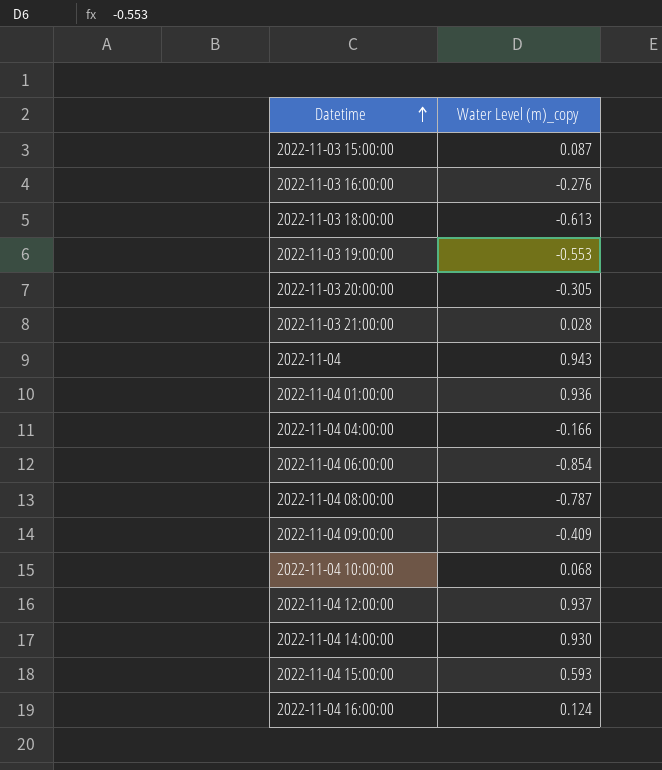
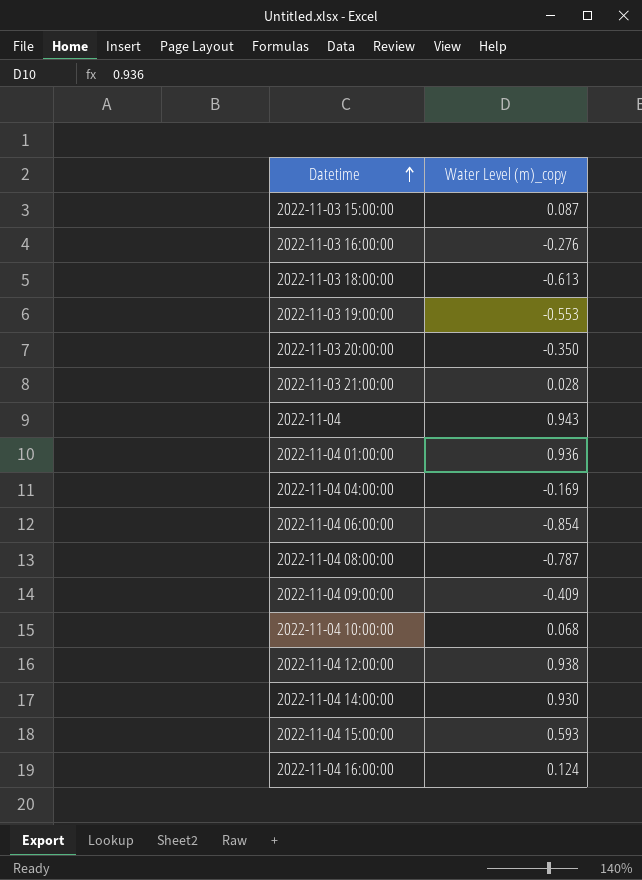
2022-11-03 20:00:00 | Water Level (m)_copy: -0.305 -> -0.350
2022-11-04 04:00:00 | Water Level (m)_copy: -0.166 -> -0.169
2022-11-04 12:00:00 | Water Level (m)_copy: 0.937 -> 0.938

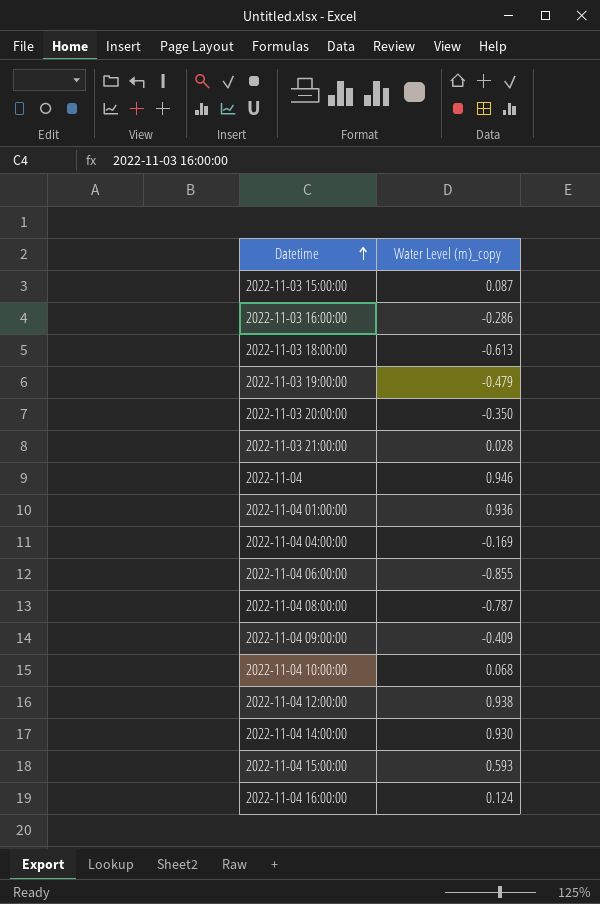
2022-11-03 16:00:00 | Water Level (m)_copy: -0.276 -> -0.286
2022-11-03 19:00:00 | Water Level (m)_copy: -0.553 -> -0.479
2022-11-04 | Water Level (m)_copy: 0.943 -> 0.946
2022-11-04 06:00:00 | Water Level (m)_copy: -0.854 -> -0.855

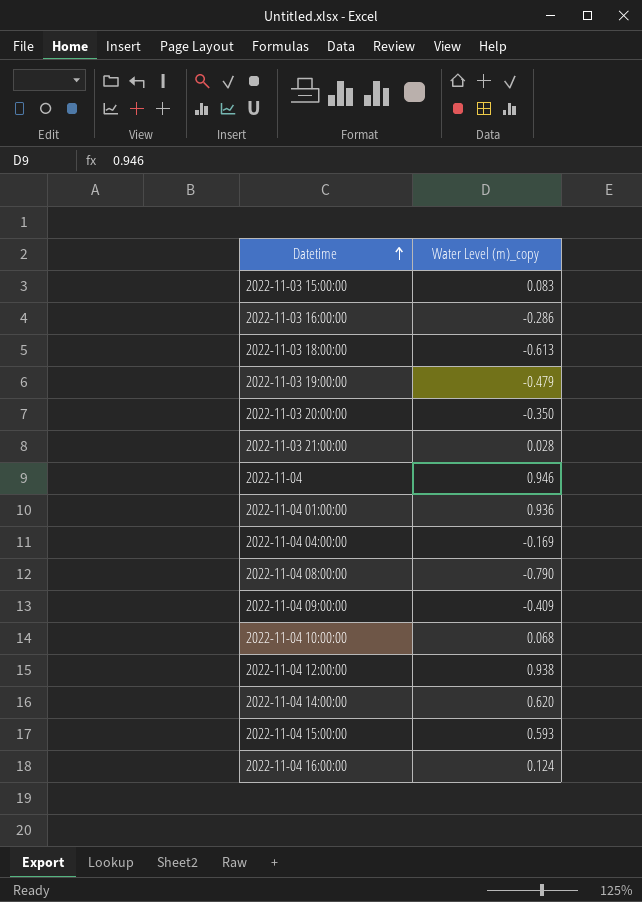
row 2022-11-04 06:00:00: -0.855 -> none
2022-11-03 15:00:00 | Water Level (m)_copy: 0.087 -> 0.083
2022-11-04 08:00:00 | Water Level (m)_copy: -0.787 -> -0.790
2022-11-04 14:00:00 | Water Level (m)_copy: 0.930 -> 0.620

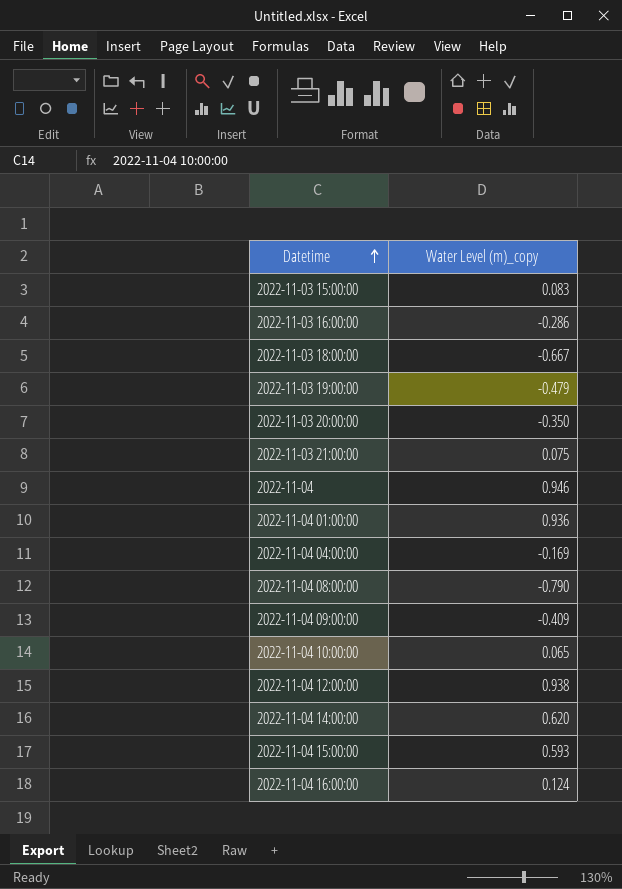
2022-11-03 18:00:00 | Water Level (m)_copy: -0.613 -> -0.667
2022-11-03 21:00:00 | Water Level (m)_copy: 0.028 -> 0.075
2022-11-04 10:00:00 | Water Level (m)_copy: 0.068 -> 0.065

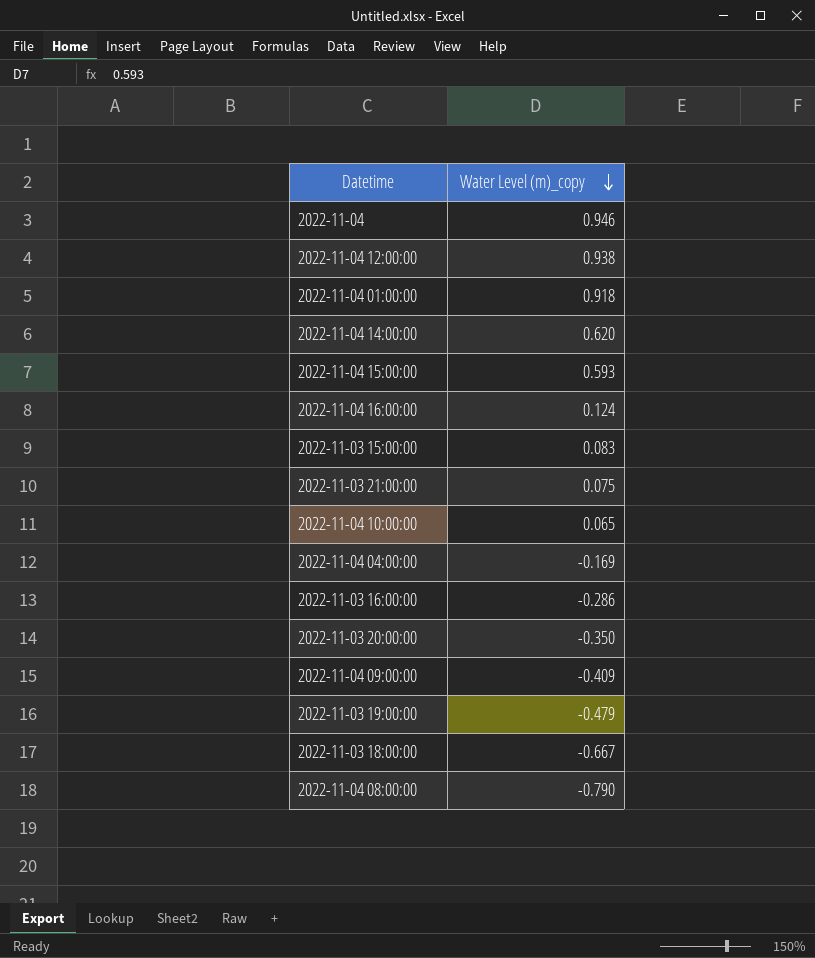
row order: Datetime ascending -> Water Level (m)_copy descending
2022-11-04 01:00:00 | Water Level (m)_copy: 0.936 -> 0.918

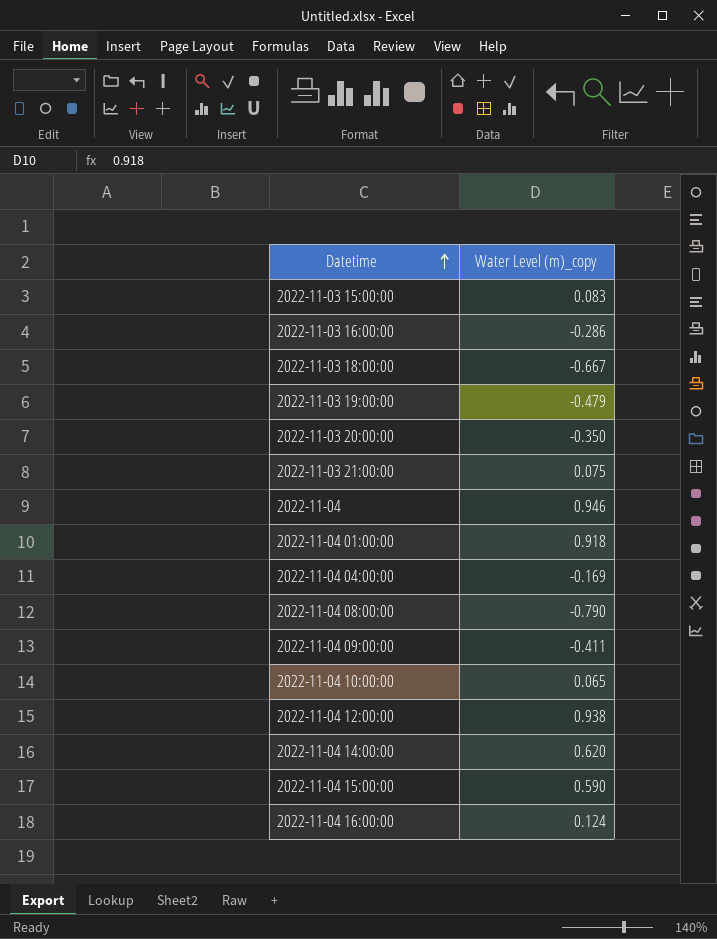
row order: Water Level (m)_copy descending -> Datetime ascending
2022-11-04 09:00:00 | Water Level (m)_copy: -0.409 -> -0.411
2022-11-04 15:00:00 | Water Level (m)_copy: 0.593 -> 0.590

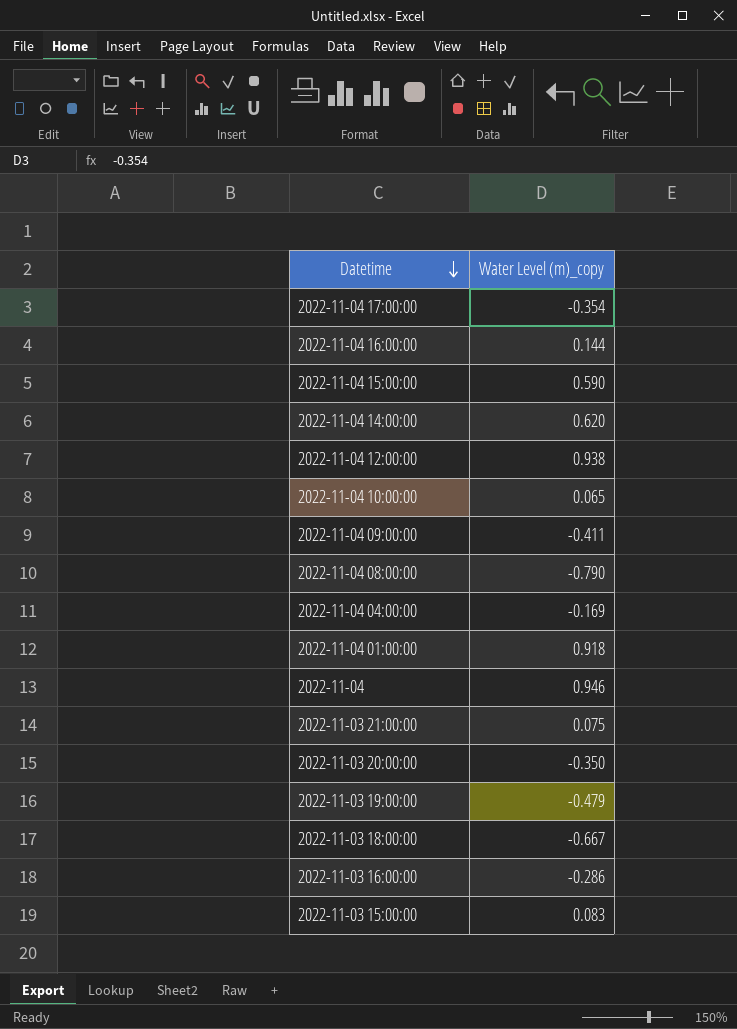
row order: Datetime ascending -> Datetime descending
row 2022-11-04 17:00:00: none -> -0.354
2022-11-04 16:00:00 | Water Level (m)_copy: 0.124 -> 0.144

